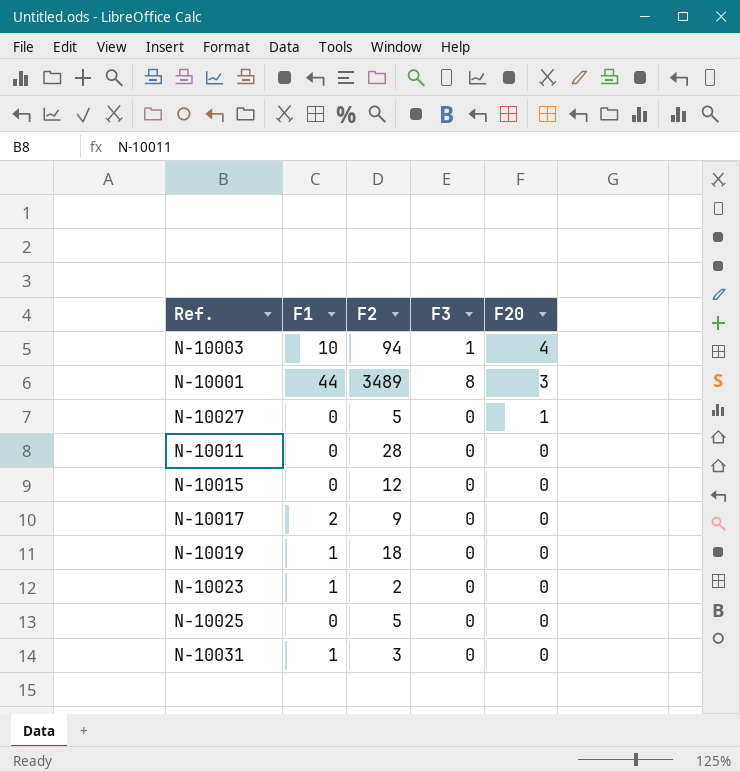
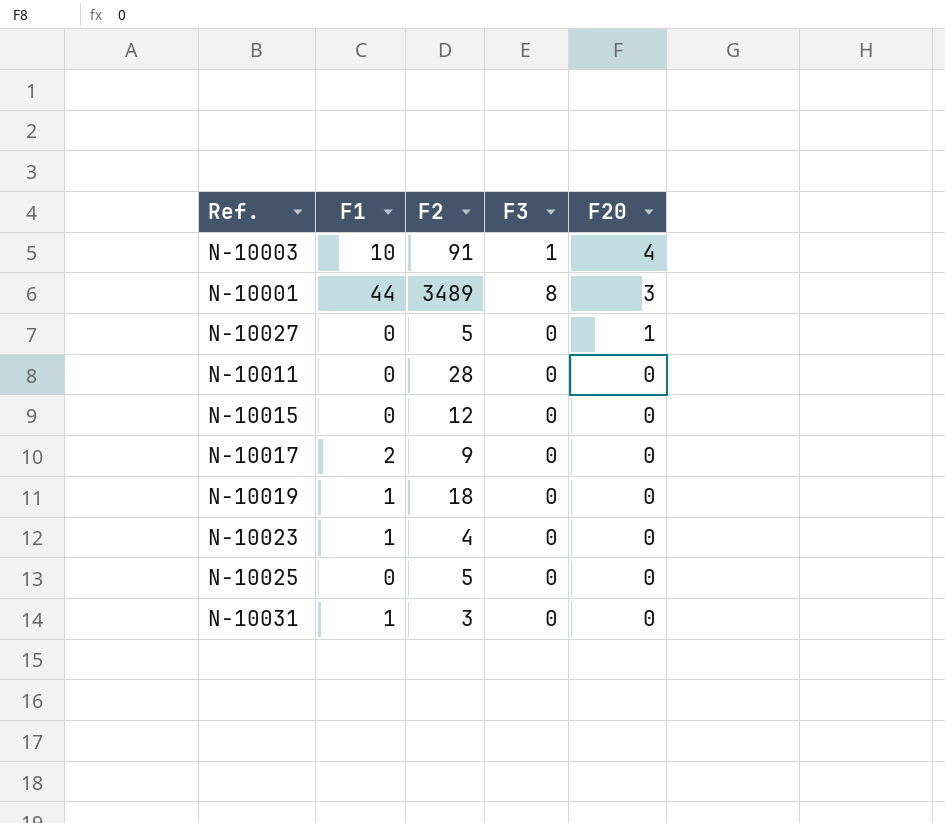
N-10003 | F2: 94 -> 91
N-10023 | F2: 2 -> 4

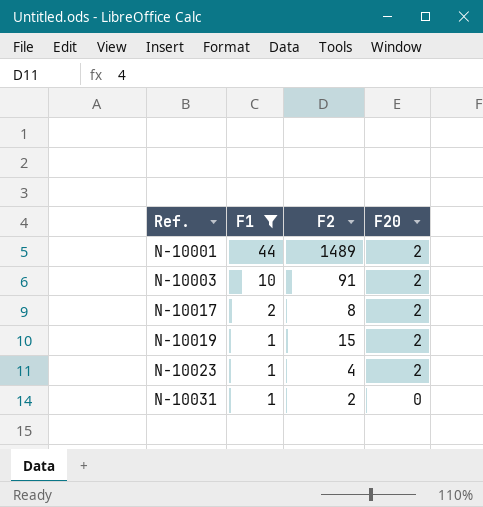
filter: none -> F1 != 0
row order: F20 descending -> Ref. ascending
column F3 | position: 4 -> none
N-10001 | F2: 3489 -> 1489
N-10001 | F20: 3 -> 2
N-10003 | F20: 4 -> 2
N-10017 | F2: 9 -> 8
N-10017 | F20: 0 -> 2
N-10019 | F2: 18 -> 15
N-10019 | F20: 0 -> 2
N-10023 | F20: 0 -> 2
N-10031 | F2: 3 -> 2

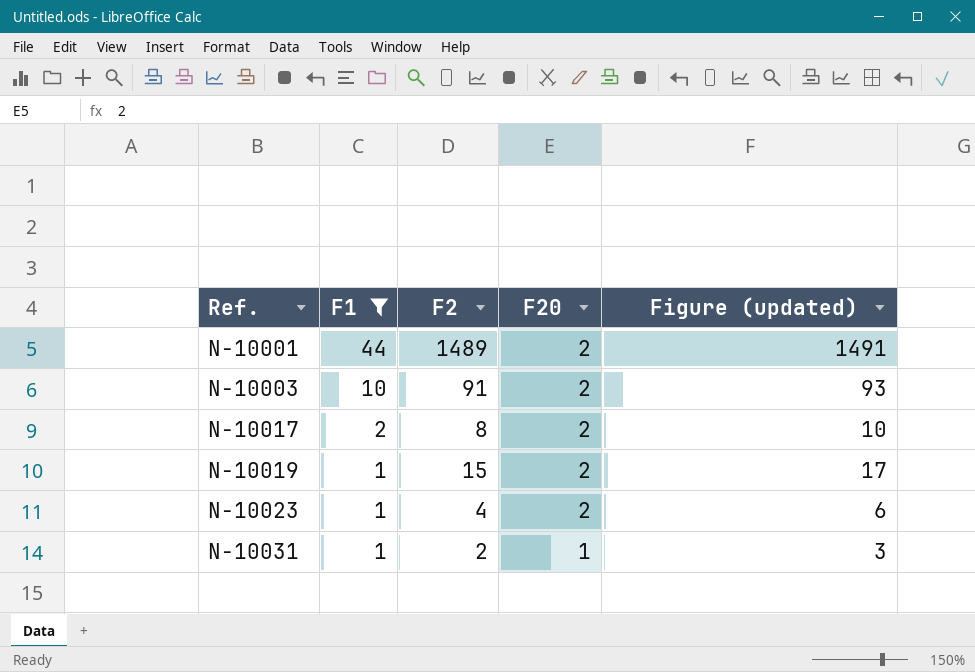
column Figure (updated) | formula: none -> [F2] + [F20]
N-10031 | F20: 0 -> 1

